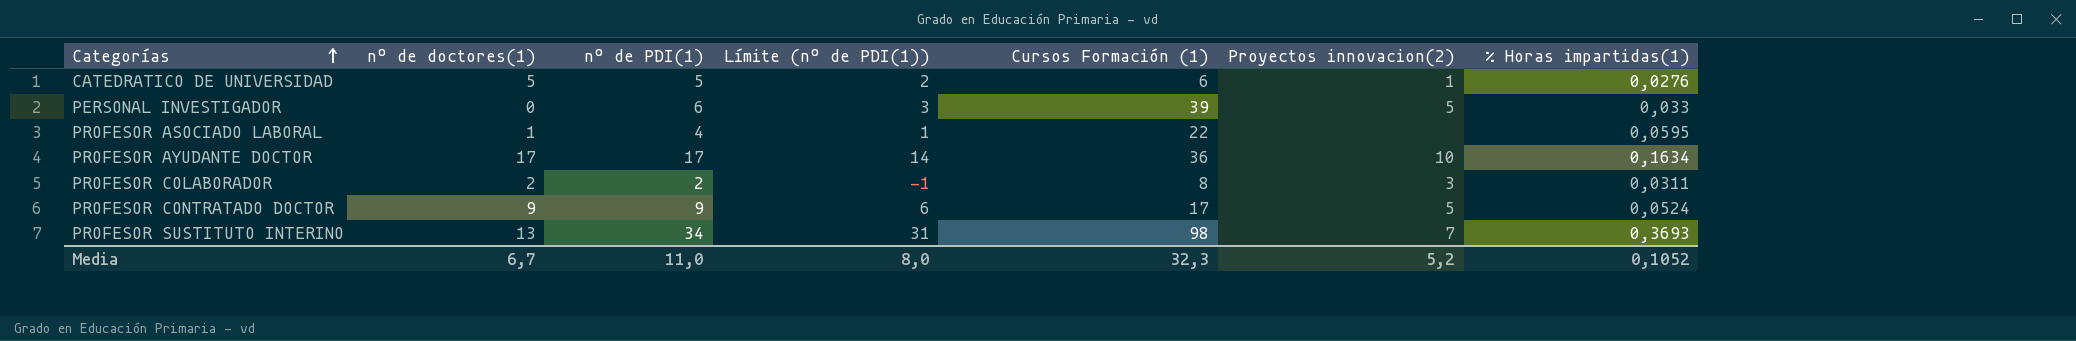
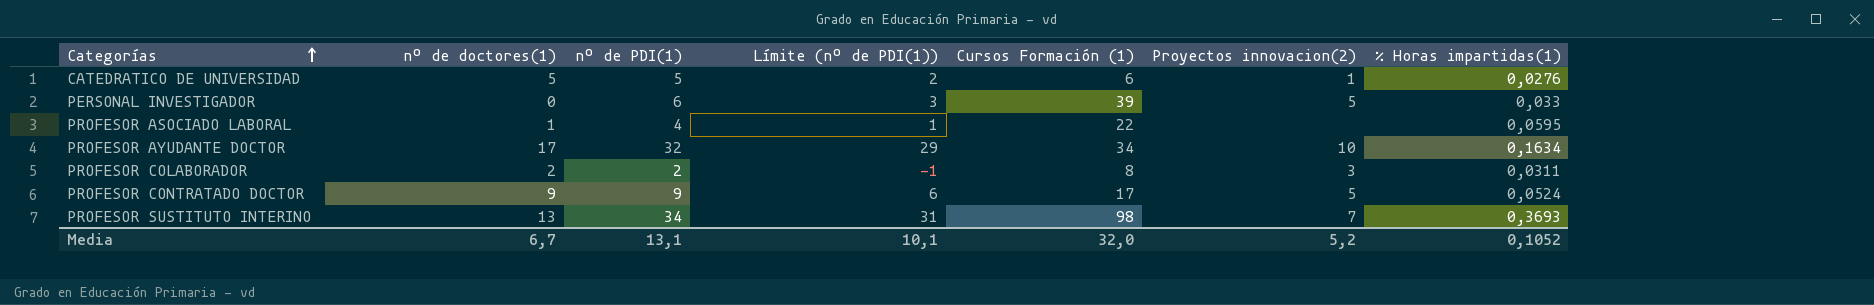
PROFESOR AYUDANTE DOCTOR | nº de PDI(1): 17 -> 32
PROFESOR AYUDANTE DOCTOR | Límite (nº de PDI(1)): 14 -> 29
PROFESOR AYUDANTE DOCTOR | Cursos Formación (1): 36 -> 34
Media | nº de PDI(1): 11,0 -> 13,1
Media | Límite (nº de PDI(1)): 8,0 -> 10,1
Media | Cursos Formación (1): 32,3 -> 32,0

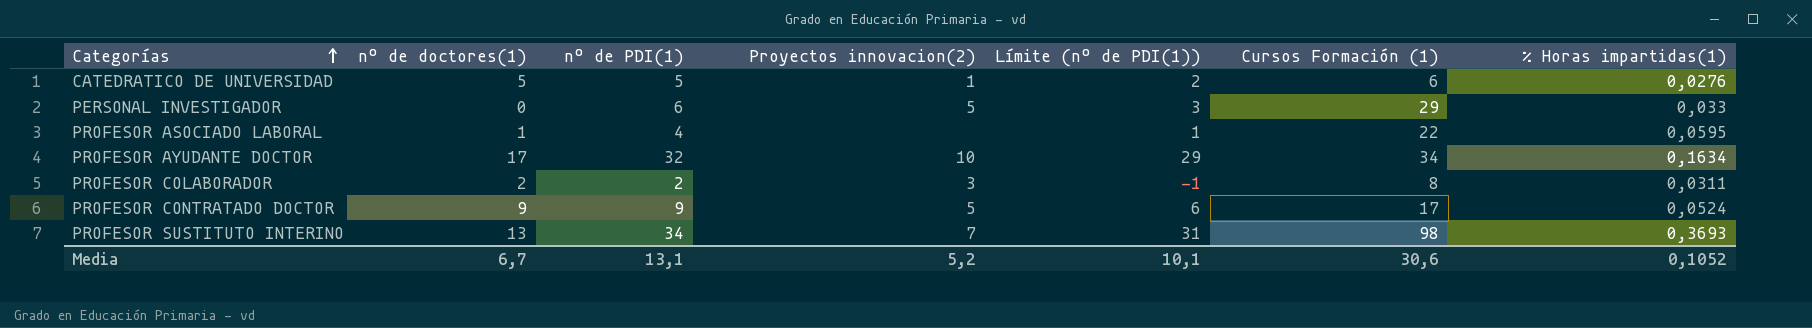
column Proyectos innovacion(2) | position: 6 -> 4
PERSONAL INVESTIGADOR | Cursos Formación (1): 39 -> 29
Media | Cursos Formación (1): 32,0 -> 30,6

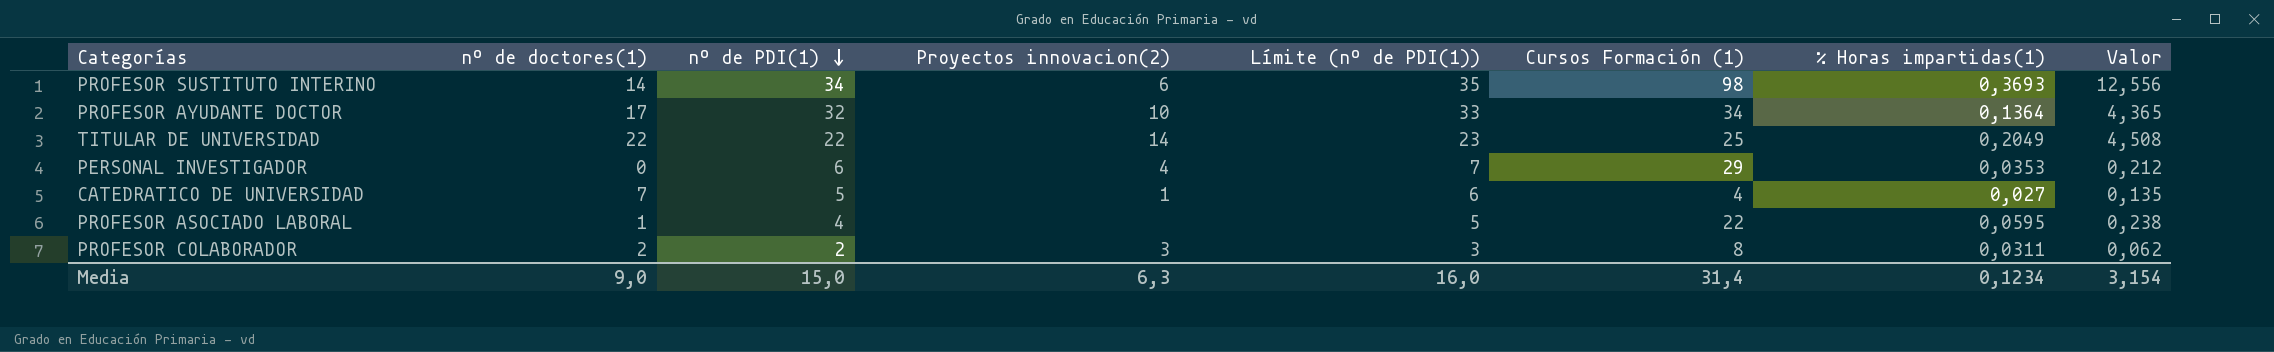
row order: Categorías ascending -> nº de PDI(1) descending
column Límite (nº de PDI(1)) | formula: [nº de PDI(1)] - 3 -> [nº de PDI(1)] + 1
column Valor | formula: none -> [nº de PDI(1)] * [% Horas impartidas(1)]
row PROFESOR CONTRATADO DOCTOR: 9 | 9 | 5 | 6 | 17 | 0,0524 -> none
PROFESOR SUSTITUTO INTERINO | nº de doctores(1): 13 -> 14
PROFESOR SUSTITUTO INTERINO | Proyectos innovacion(2): 7 -> 6
PROFESOR AYUDANTE DOCTOR | % Horas impartidas(1): 0,1634 -> 0,1364
row TITULAR DE UNIVERSIDAD: none -> 22 | 22 | 14 | 23 | 25 | 0,2049 | 4,508
PERSONAL INVESTIGADOR | Proyectos innovacion(2): 5 -> 4
PERSONAL INVESTIGADOR | % Horas impartidas(1): 0,033 -> 0,0353
CATEDRATICO DE UNIVERSIDAD | nº de doctores(1): 5 -> 7
CATEDRATICO DE UNIVERSIDAD | Cursos Formación (1): 6 -> 4
CATEDRATICO DE UNIVERSIDAD | % Horas impartidas(1): 0,0276 -> 0,027
Media | nº de doctores(1): 6,7 -> 9,0
Media | nº de PDI(1): 13,1 -> 15,0
Media | Proyectos innovacion(2): 5,2 -> 6,3
Media | Límite (nº de PDI(1)): 10,1 -> 16,0
Media | Cursos Formación (1): 30,6 -> 31,4
Media | % Horas impartidas(1): 0,1052 -> 0,1234

